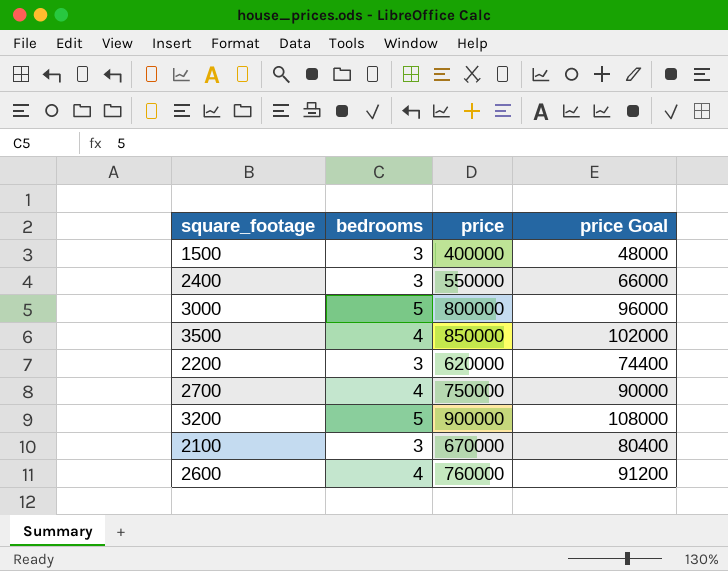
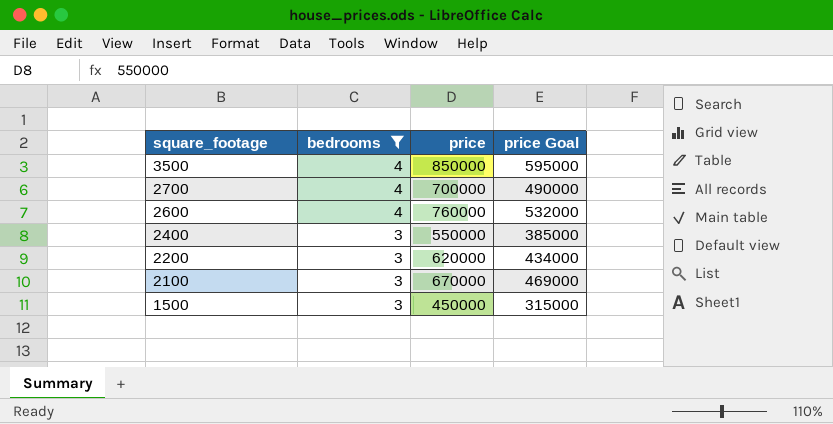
filter: none -> bedrooms != 5
row order: none -> square_footage descending
column price Goal | formula: [price] * 0.12 -> [price] * 0.7
2700 | price: 750000 -> 700000
1500 | price: 400000 -> 450000

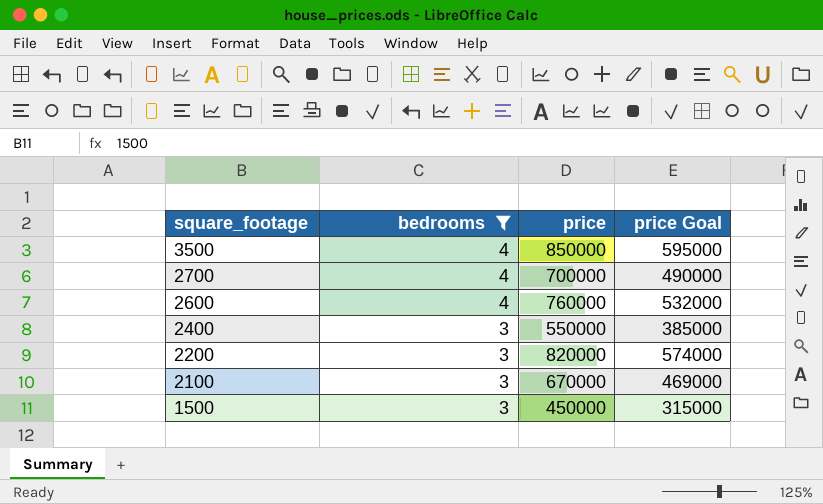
2200 | price: 620000 -> 820000
2200 | price Goal: 434000 -> 574000

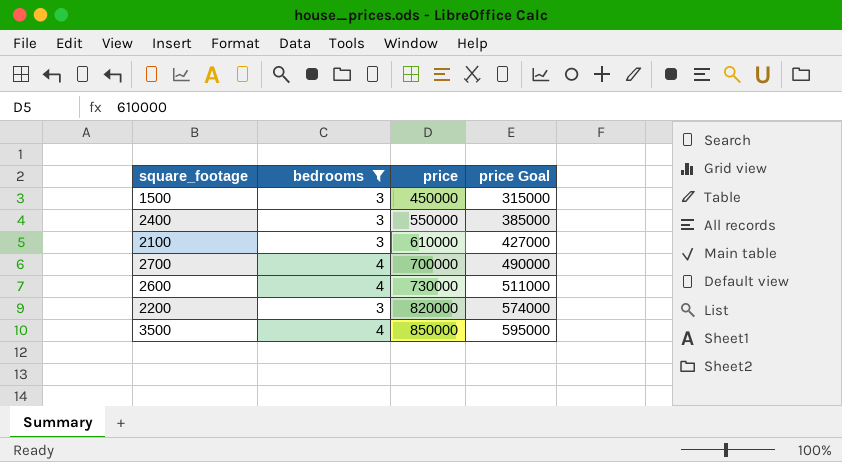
row order: square_footage descending -> price ascending
2100 | price: 670000 -> 610000
2100 | price Goal: 469000 -> 427000
2600 | price: 760000 -> 730000
2600 | price Goal: 532000 -> 511000

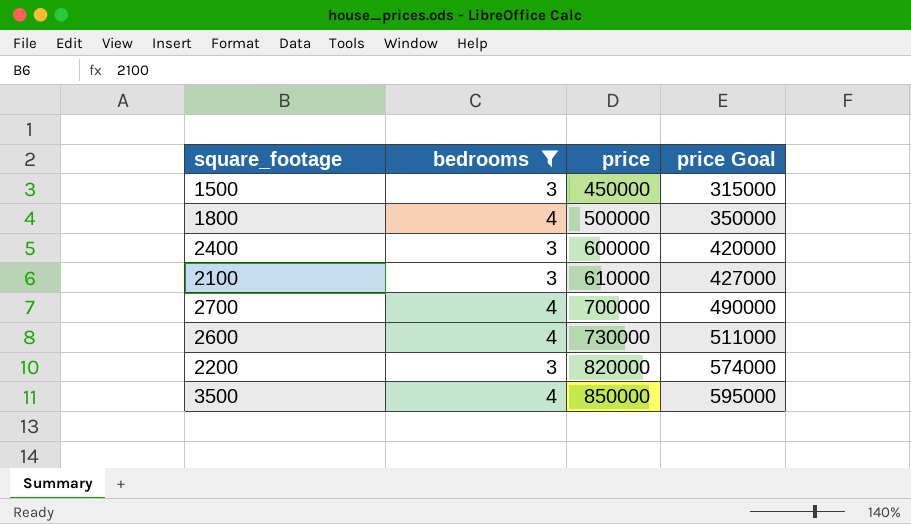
row 1800: none -> 4 | 500000 | 350000
2400 | price: 550000 -> 600000
2400 | price Goal: 385000 -> 420000

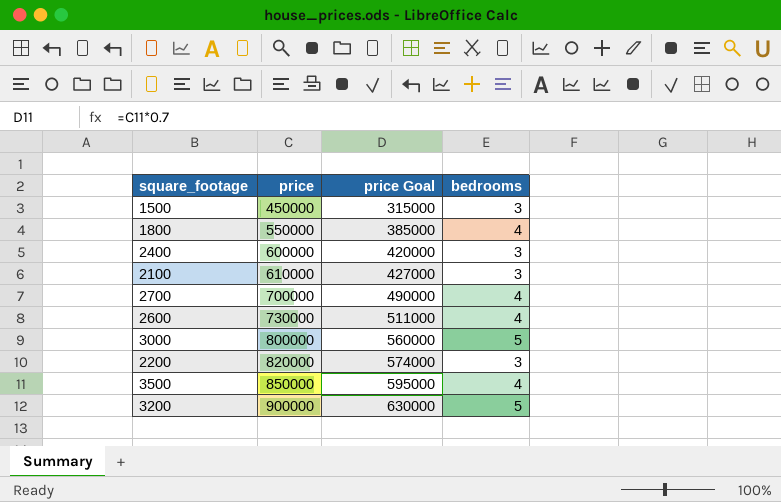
filter: bedrooms != 5 -> none
column bedrooms | position: 2 -> 4
1800 | price: 500000 -> 550000
1800 | price Goal: 350000 -> 385000

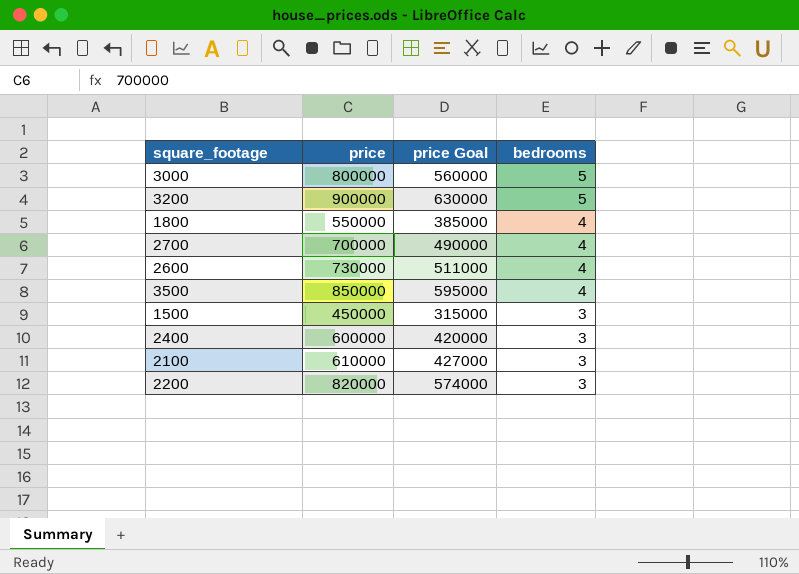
row order: price ascending -> bedrooms descending

